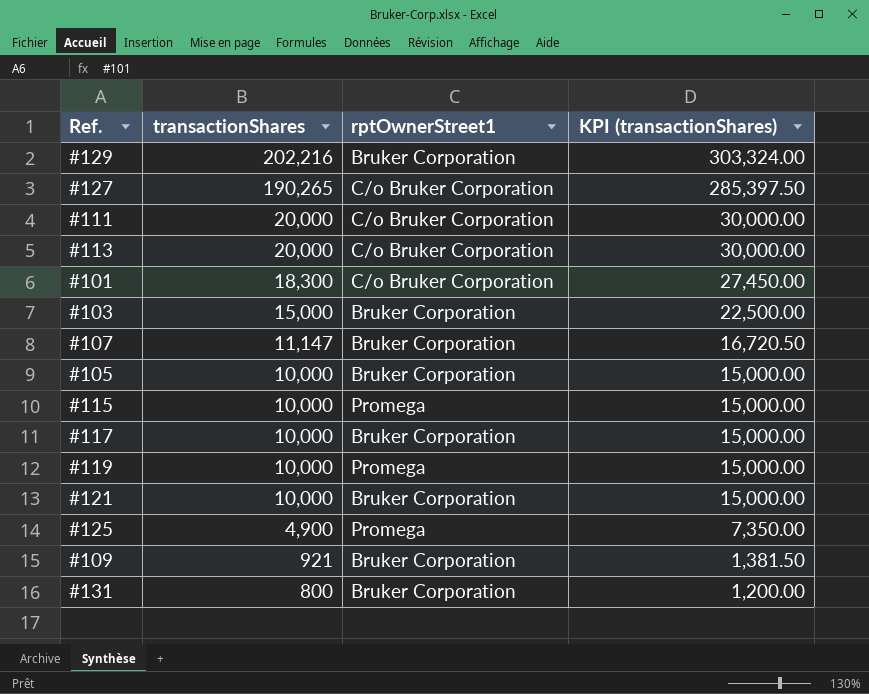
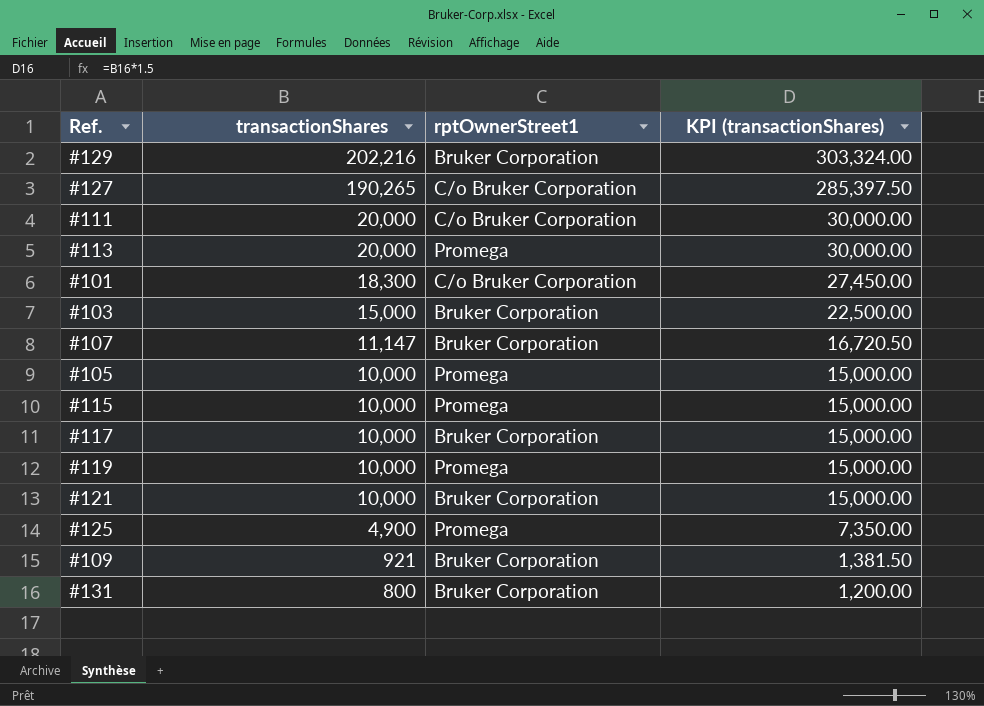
#113 | rptOwnerStreet1: C/o Bruker Corporation -> Promega
#105 | rptOwnerStreet1: Bruker Corporation -> Promega

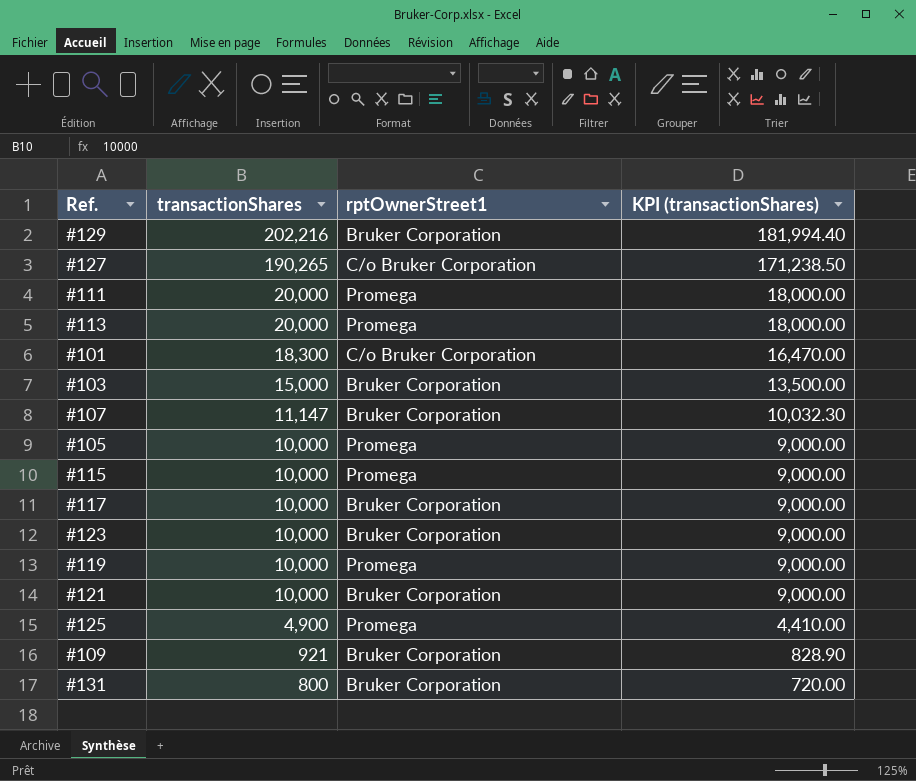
column KPI (transactionShares) | formula: [transactionShares] * 1.5 -> [transactionShares] * 0.9
#111 | rptOwnerStreet1: C/o Bruker Corporation -> Promega
row #123: none -> 10,000 | Bruker Corporation | 9,000.00

